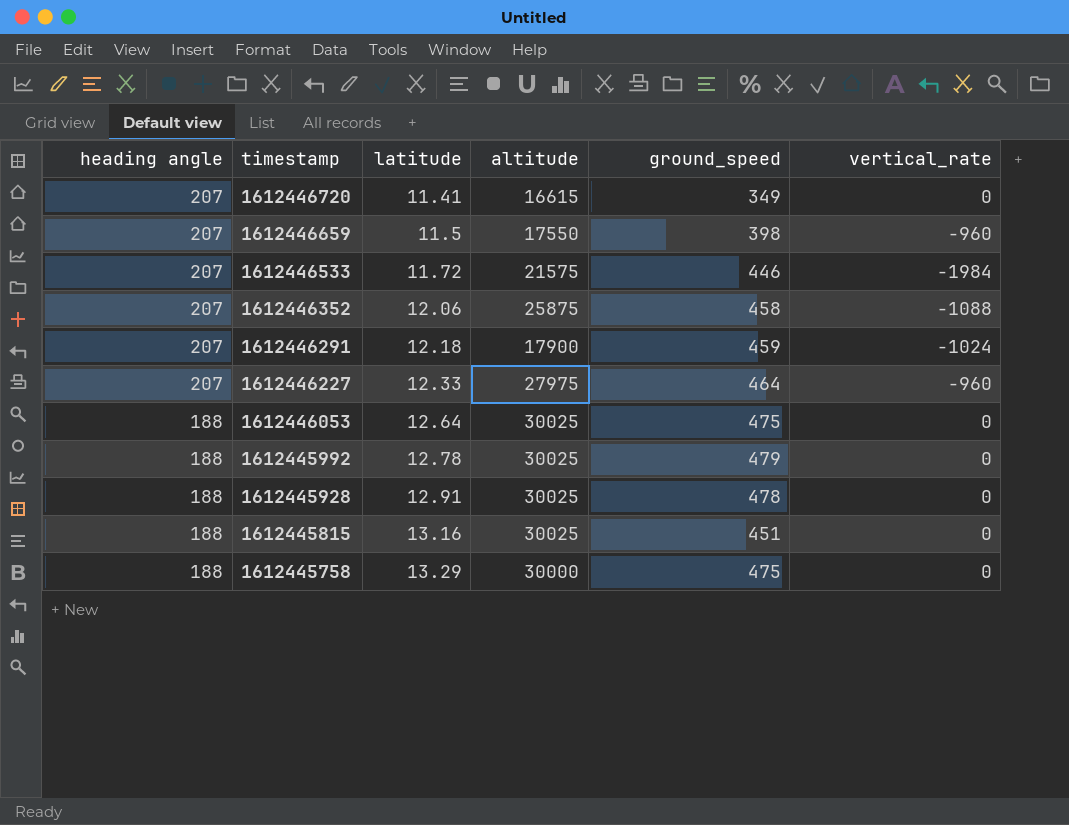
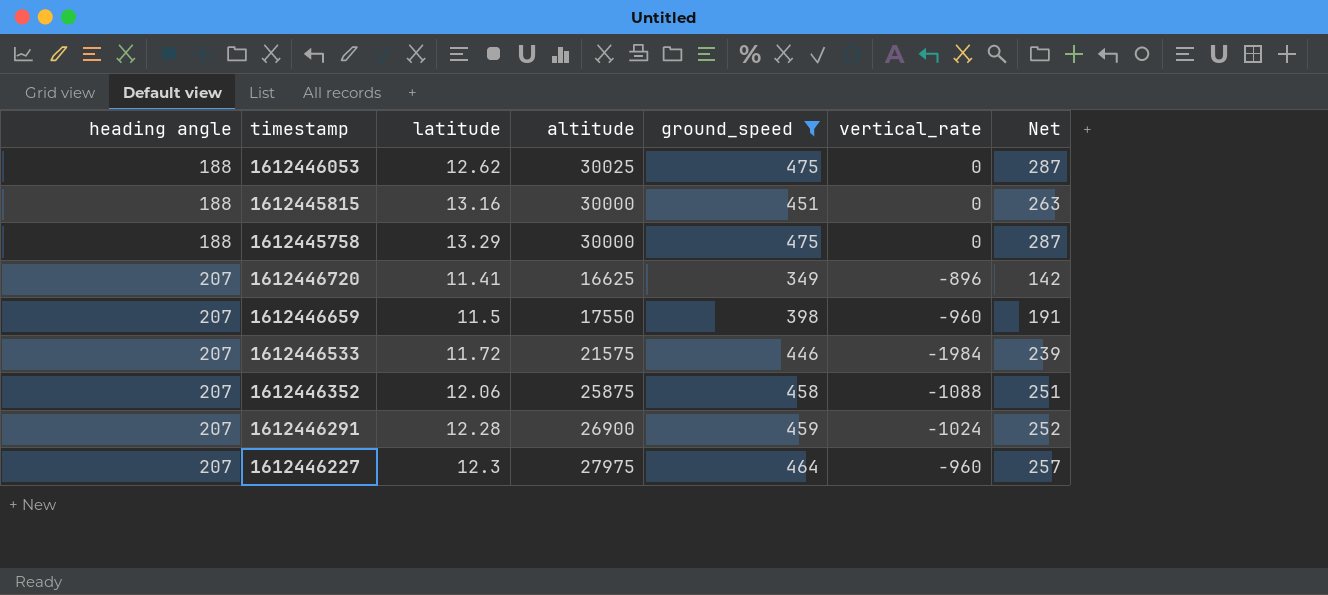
filter: none -> ground_speed <= 475
row order: heading angle descending -> heading angle ascending
column Net | formula: none -> [ground_speed] - [heading angle]
1612446053 | latitude: 12.64 -> 12.62
1612445815 | altitude: 30025 -> 30000
1612446720 | altitude: 16615 -> 16625
1612446720 | vertical_rate: 0 -> -896
1612446291 | latitude: 12.18 -> 12.28
1612446291 | altitude: 17900 -> 26900
1612446227 | latitude: 12.33 -> 12.3

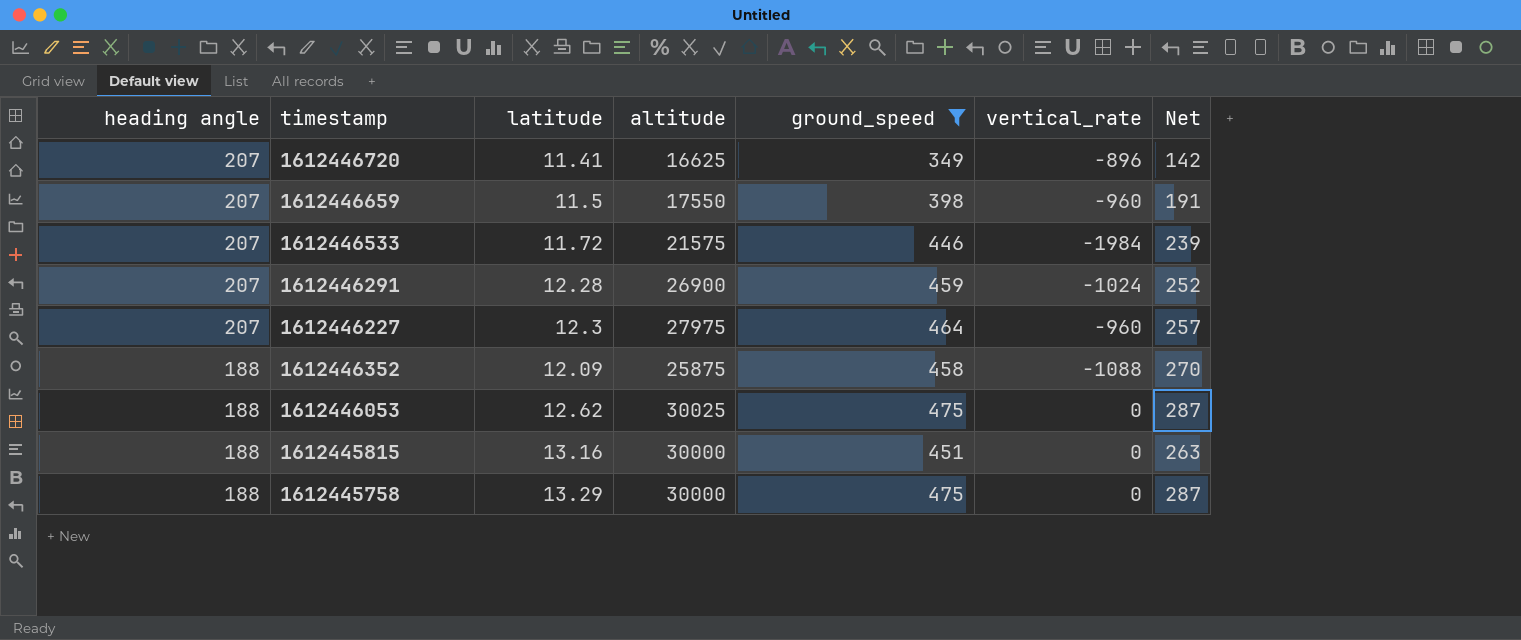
row order: heading angle ascending -> heading angle descending
1612446352 | heading angle: 207 -> 188
1612446352 | latitude: 12.06 -> 12.09
1612446352 | Net: 251 -> 270

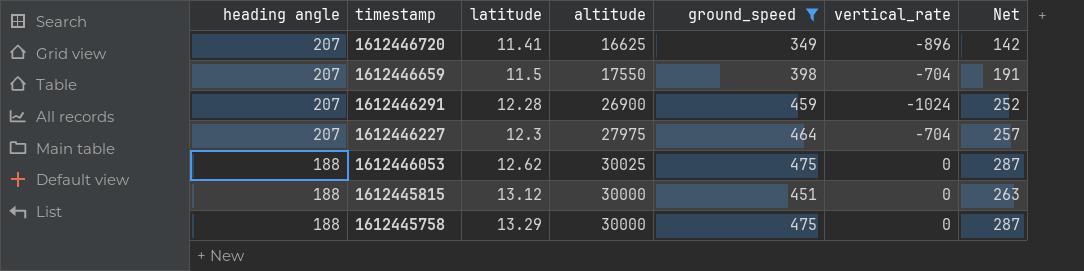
row 1612446533: 207 | 11.72 | 21575 | 446 | -1984 | 239 -> none
row 1612446352: 188 | 12.09 | 25875 | 458 | -1088 | 270 -> none
1612446659 | vertical_rate: -960 -> -704
1612446227 | vertical_rate: -960 -> -704
1612445815 | latitude: 13.16 -> 13.12

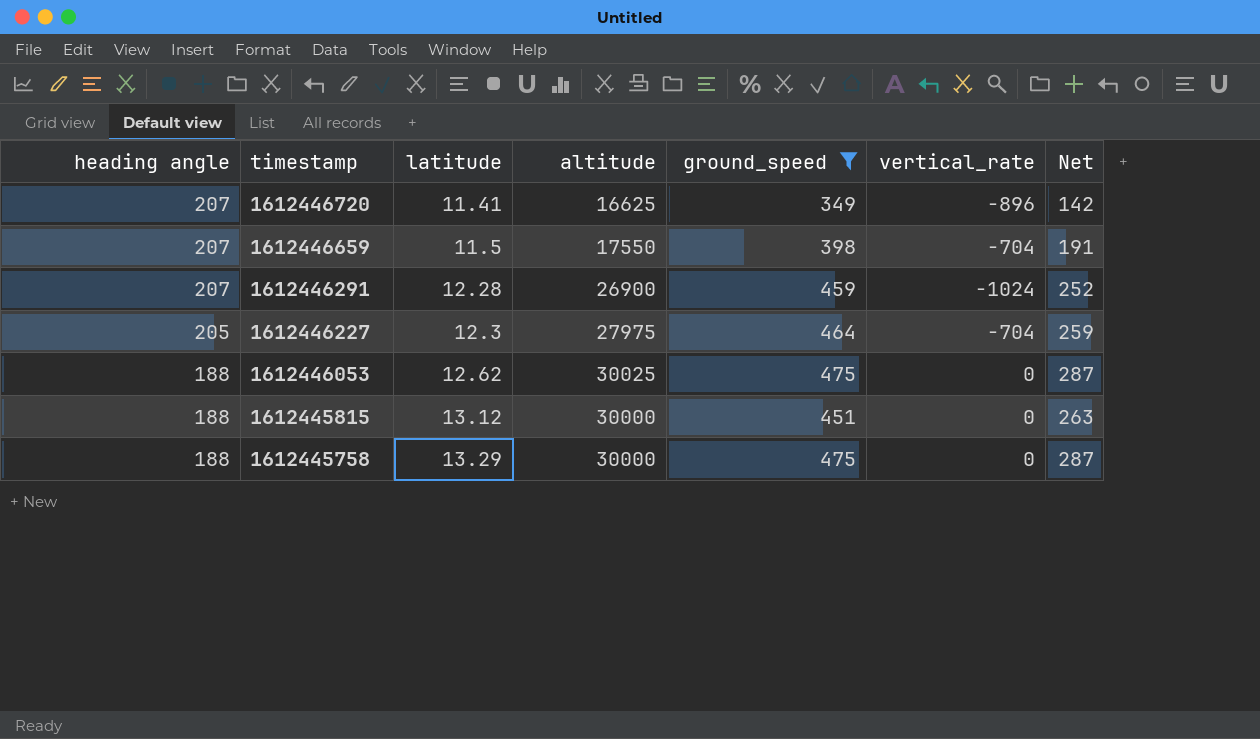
1612446227 | heading angle: 207 -> 205
1612446227 | Net: 257 -> 259

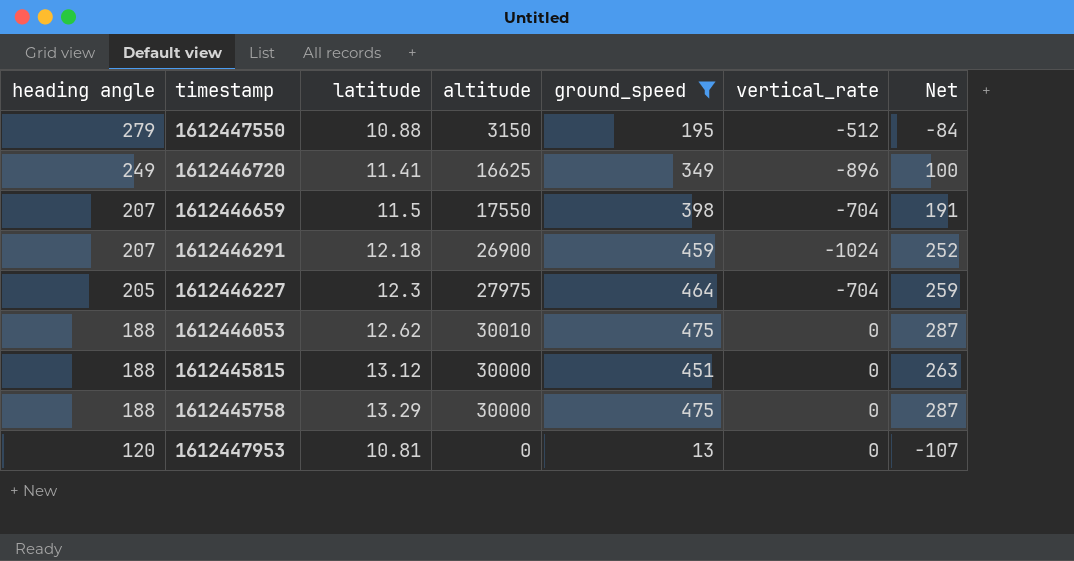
row 1612447550: none -> 279 | 10.88 | 3150 | 195 | -512 | -84
1612446720 | heading angle: 207 -> 249
1612446720 | Net: 142 -> 100
1612446291 | latitude: 12.28 -> 12.18
1612446053 | altitude: 30025 -> 30010
row 1612447953: none -> 120 | 10.81 | 0 | 13 | 0 | -107

